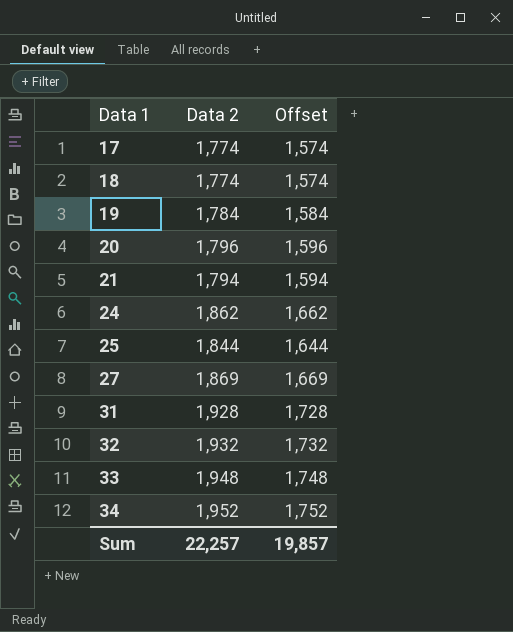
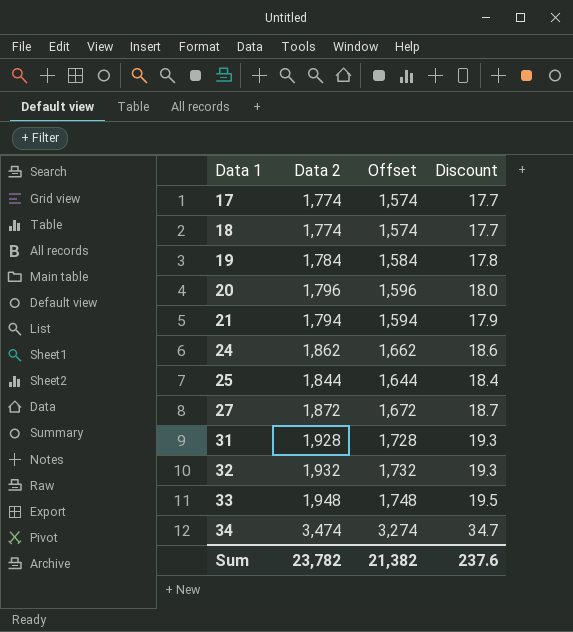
column Discount | formula: none -> [Data 2] * 0.01
27 | Data 2: 1,869 -> 1,872
27 | Offset: 1,669 -> 1,672
34 | Data 2: 1,952 -> 3,474
34 | Offset: 1,752 -> 3,274
Sum | Data 2: 22,257 -> 23,782
Sum | Offset: 19,857 -> 21,382

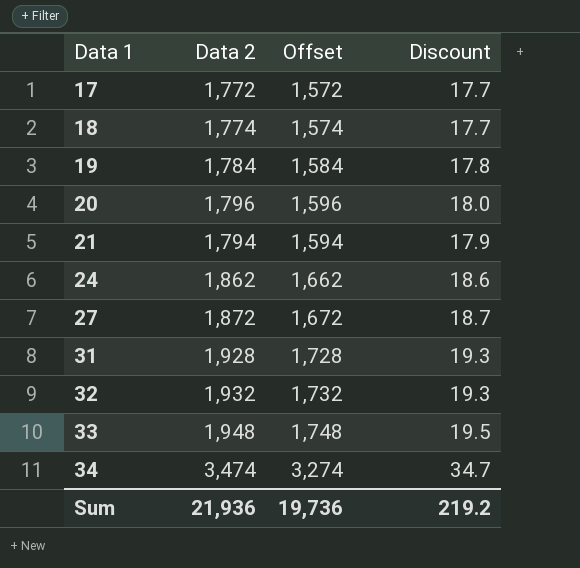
row 25: 1,844 | 1,644 | 18.4 -> none
17 | Data 2: 1,774 -> 1,772
17 | Offset: 1,574 -> 1,572
Sum | Data 2: 23,782 -> 21,936
Sum | Offset: 21,382 -> 19,736
Sum | Discount: 237.6 -> 219.2

